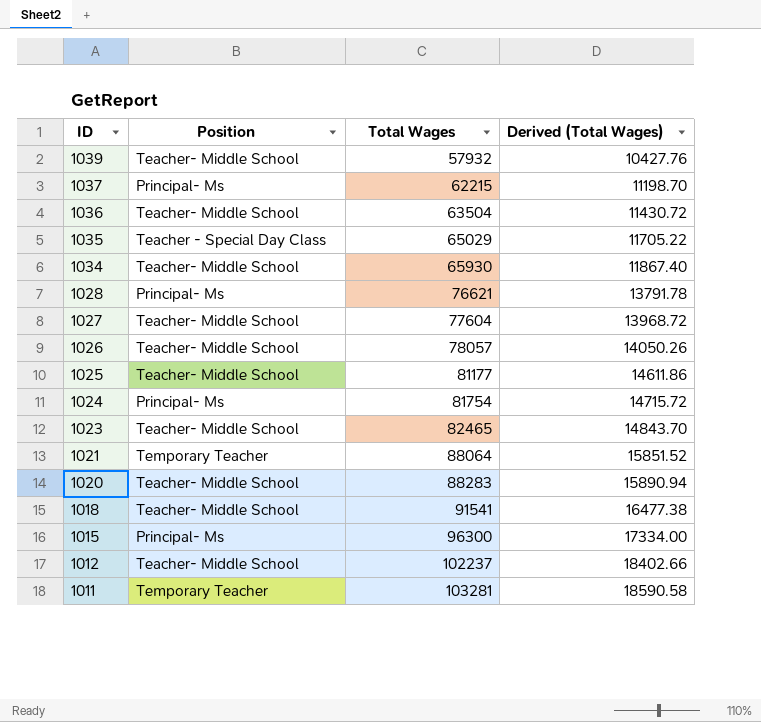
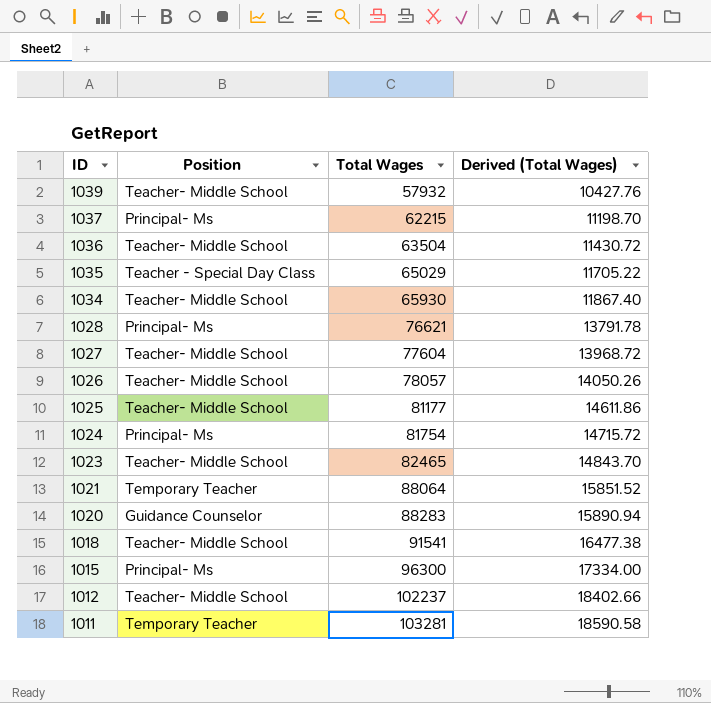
1020 | Position: Teacher- Middle School -> Guidance Counselor

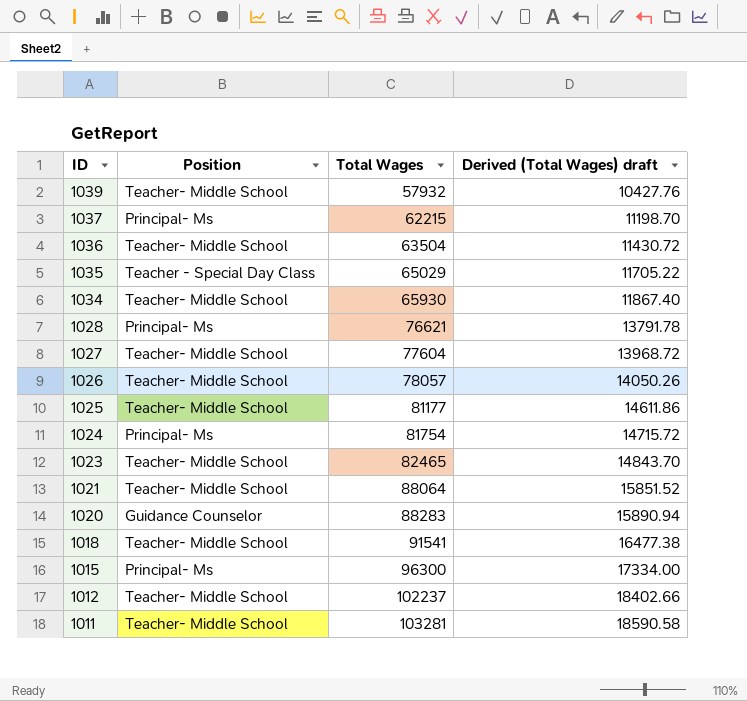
column name: Derived (Total Wages) -> Derived (Total Wages) draft
1021 | Position: Temporary Teacher -> Teacher- Middle School
1011 | Position: Temporary Teacher -> Teacher- Middle School

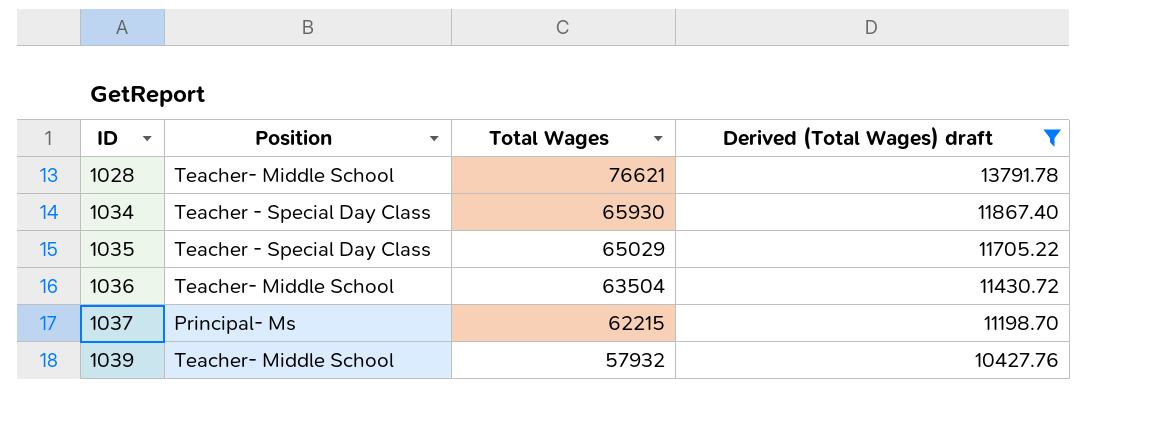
filter: none -> Derived (Total Wages) draft <= 13791.78
row order: ID descending -> ID ascending
1028 | Position: Principal- Ms -> Teacher- Middle School
1034 | Position: Teacher- Middle School -> Teacher - Special Day Class

